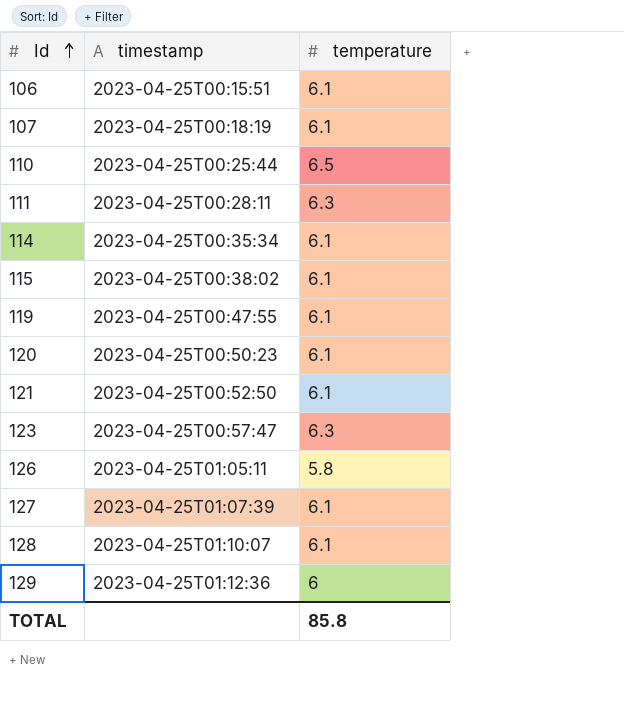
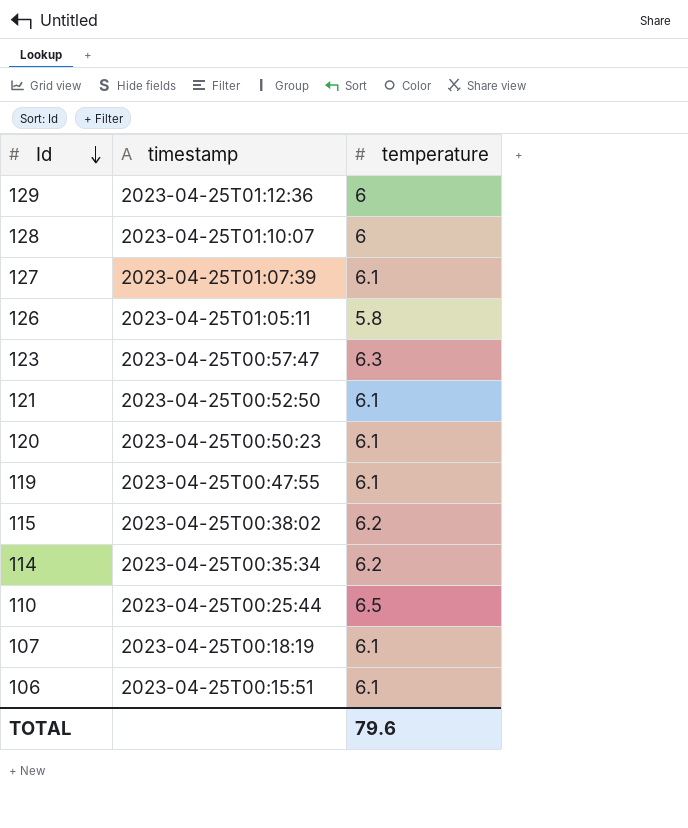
row order: Id ascending -> Id descending
row 111: 2023-04-25T00:28:11 | 6.3 -> none
128 | temperature: 6.1 -> 6
115 | temperature: 6.1 -> 6.2
114 | temperature: 6.1 -> 6.2
TOTAL | temperature: 85.8 -> 79.6

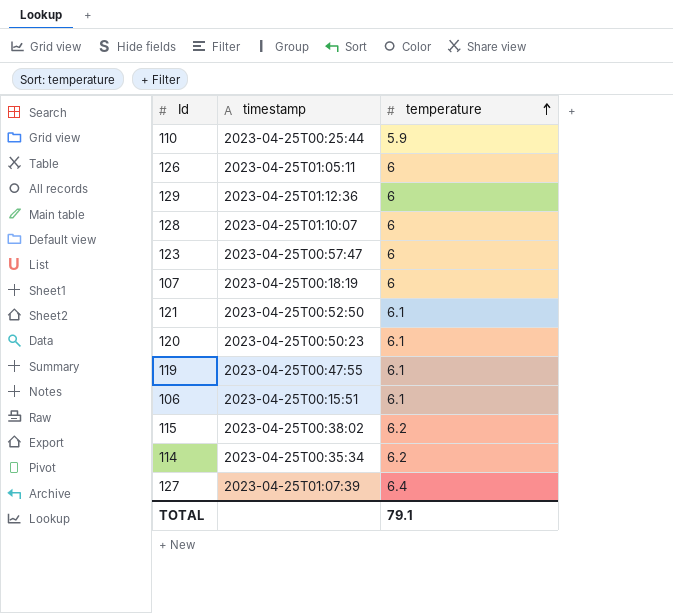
row order: Id descending -> temperature ascending
110 | temperature: 6.5 -> 5.9
126 | temperature: 5.8 -> 6
123 | temperature: 6.3 -> 6
107 | temperature: 6.1 -> 6
127 | temperature: 6.1 -> 6.4
TOTAL | temperature: 79.6 -> 79.1

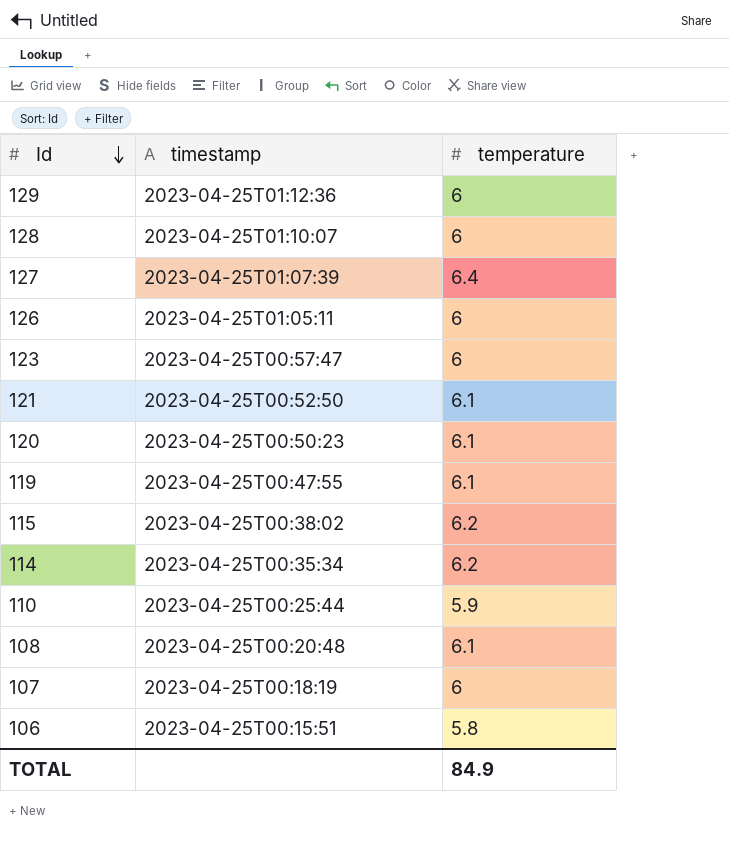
row order: temperature ascending -> Id descending
row 108: none -> 2023-04-25T00:20:48 | 6.1
106 | temperature: 6.1 -> 5.8
TOTAL | temperature: 79.1 -> 84.9

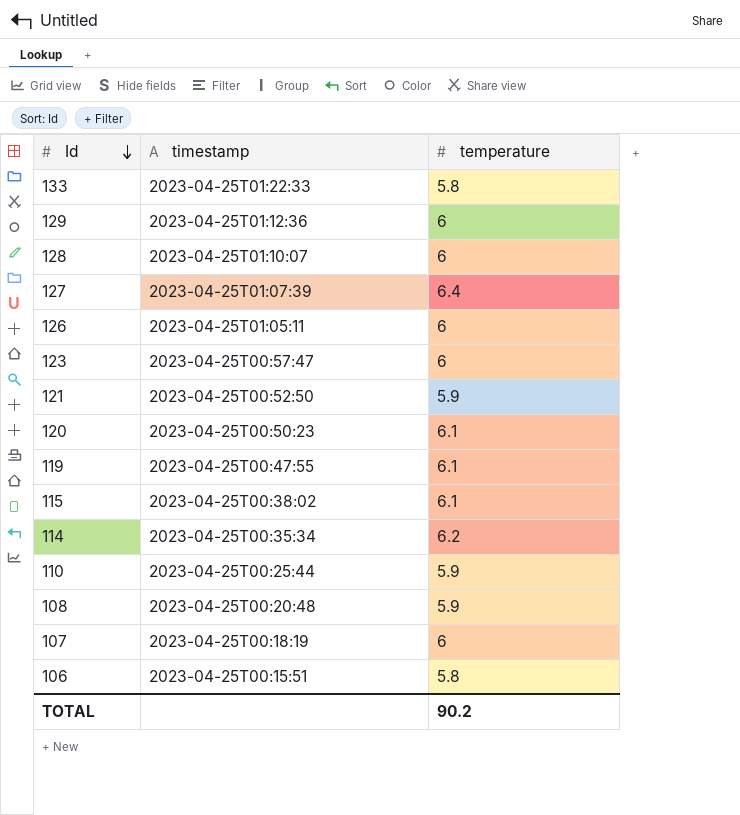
row 133: none -> 2023-04-25T01:22:33 | 5.8
121 | temperature: 6.1 -> 5.9
115 | temperature: 6.2 -> 6.1
108 | temperature: 6.1 -> 5.9
TOTAL | temperature: 84.9 -> 90.2

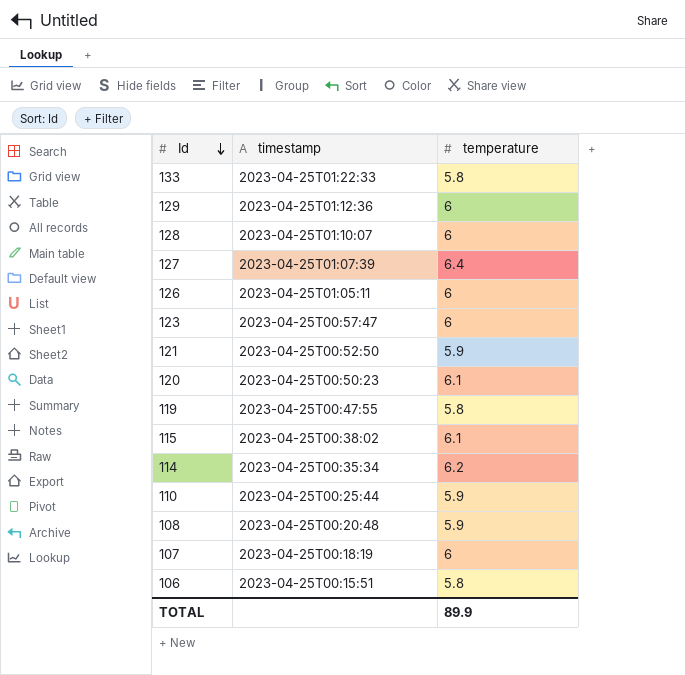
119 | temperature: 6.1 -> 5.8
TOTAL | temperature: 90.2 -> 89.9

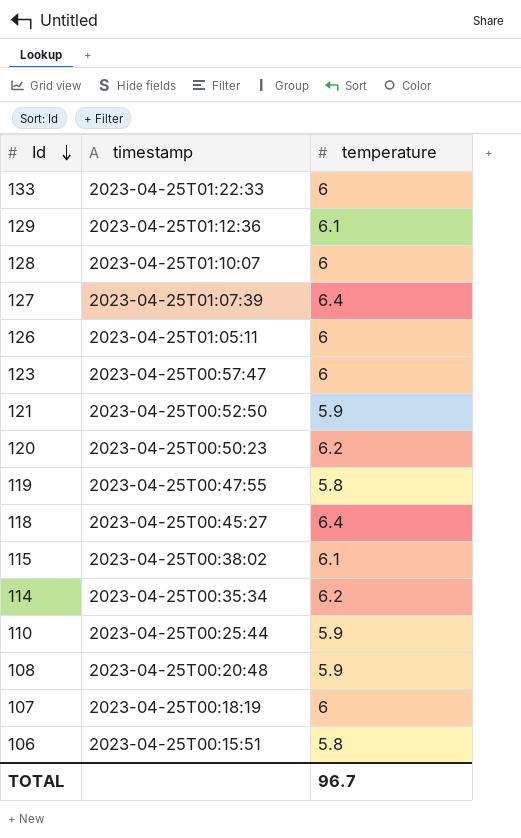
133 | temperature: 5.8 -> 6
129 | temperature: 6 -> 6.1
120 | temperature: 6.1 -> 6.2
row 118: none -> 2023-04-25T00:45:27 | 6.4
TOTAL | temperature: 89.9 -> 96.7

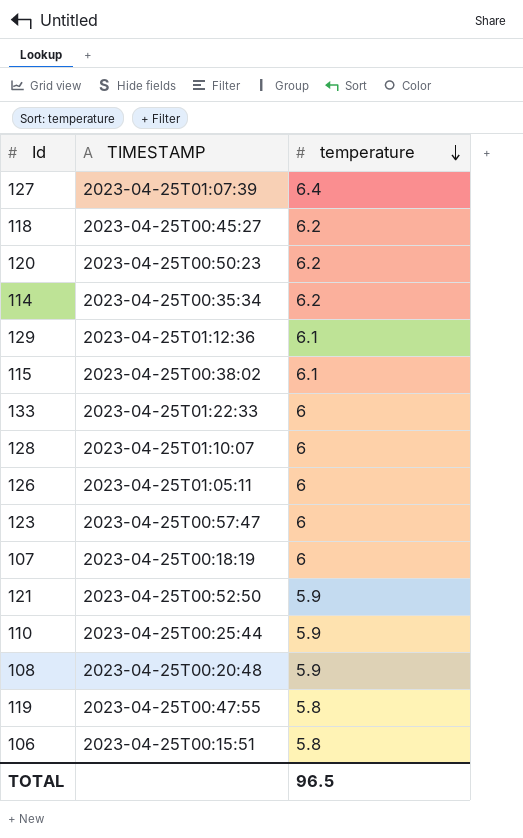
row order: Id descending -> temperature descending
column name: timestamp -> TIMESTAMP
118 | temperature: 6.4 -> 6.2
TOTAL | temperature: 96.7 -> 96.5

